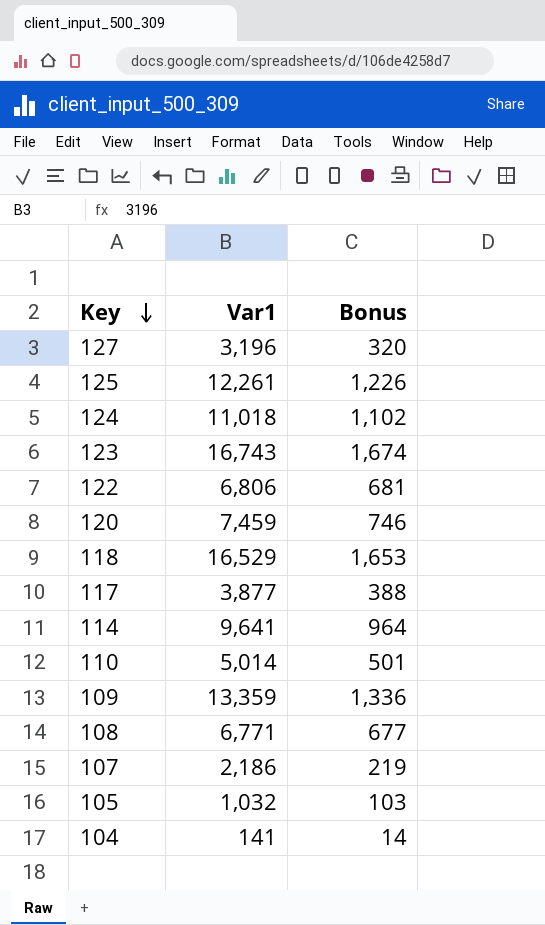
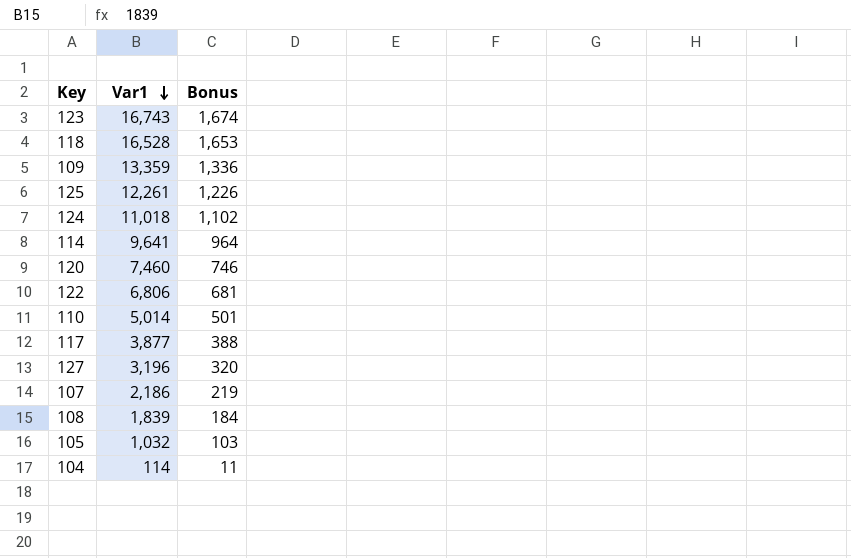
row order: Key descending -> Var1 descending
118 | Var1: 16,529 -> 16,528
120 | Var1: 7,459 -> 7,460
108 | Var1: 6,771 -> 1,839
108 | Bonus: 677 -> 184
104 | Var1: 141 -> 114
104 | Bonus: 14 -> 11

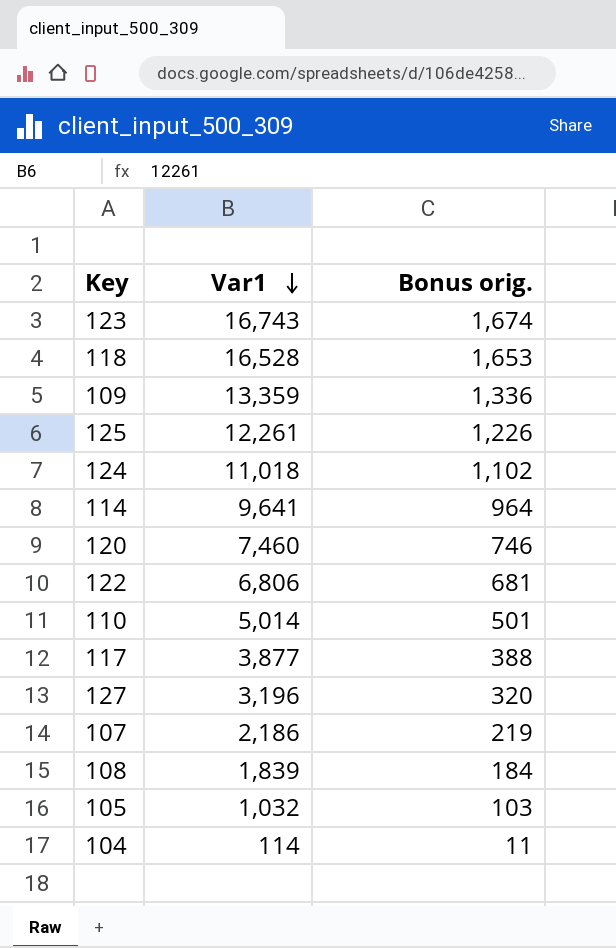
column name: Bonus -> Bonus orig.

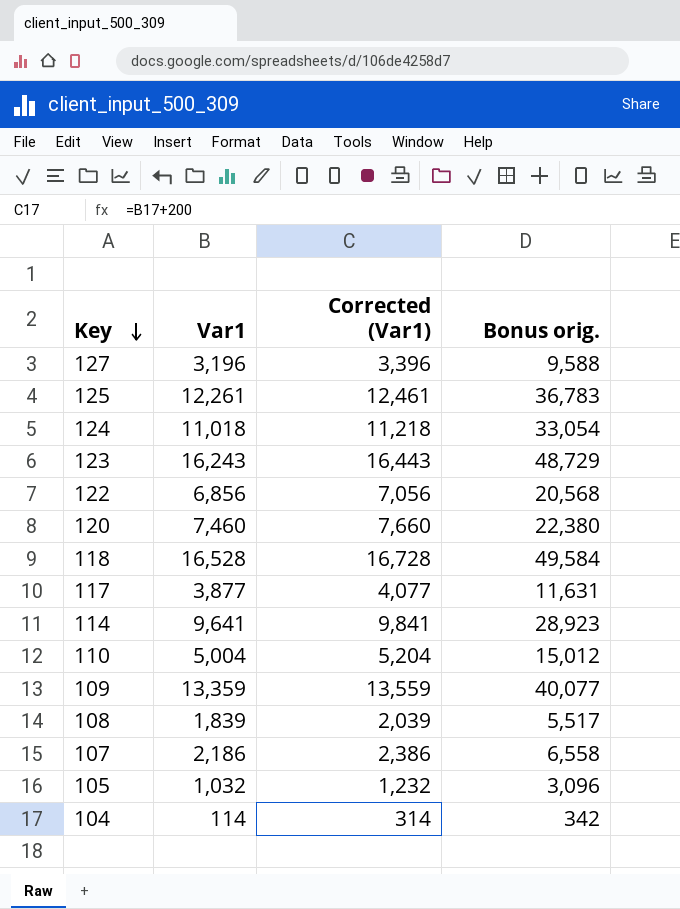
row order: Var1 descending -> Key descending
column Corrected (Var1) | formula: none -> [Var1] + 200
column Bonus orig. | formula: [Var1] * 0.1 -> [Var1] * 3
123 | Var1: 16,743 -> 16,243
122 | Var1: 6,806 -> 6,856
110 | Var1: 5,014 -> 5,004

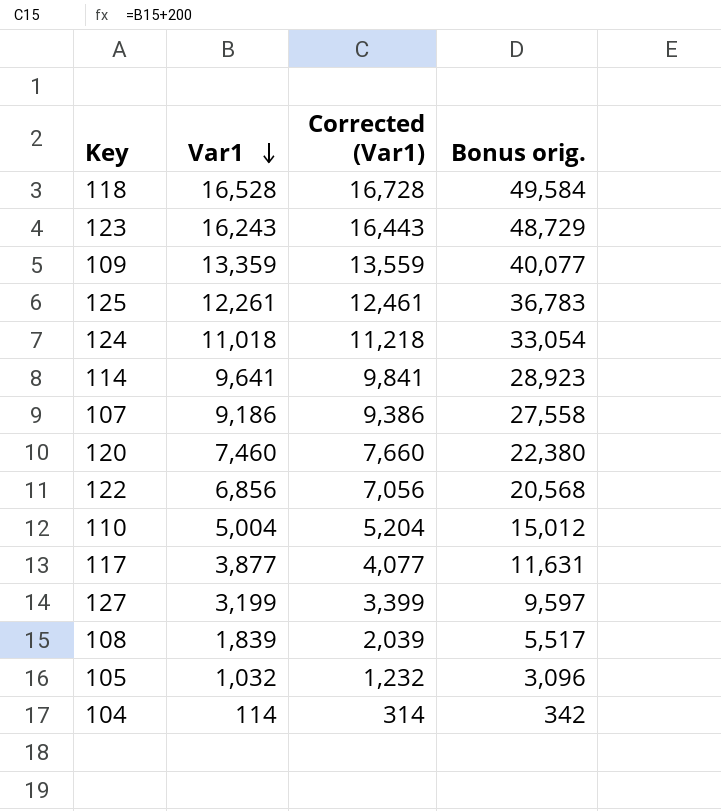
row order: Key descending -> Var1 descending
107 | Var1: 2,186 -> 9,186
107 | Corrected (Var1): 2,386 -> 9,386
107 | Bonus orig.: 6,558 -> 27,558
127 | Var1: 3,196 -> 3,199
127 | Corrected (Var1): 3,396 -> 3,399
127 | Bonus orig.: 9,588 -> 9,597

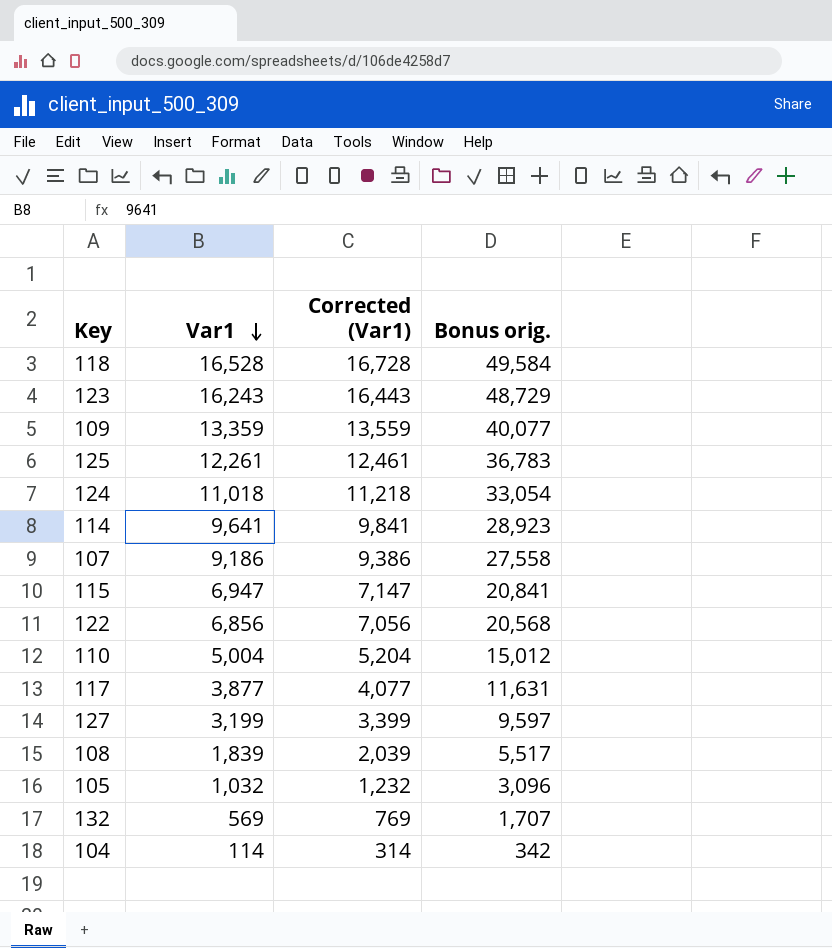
row 120: 7,460 | 7,660 | 22,380 -> none
row 115: none -> 6,947 | 7,147 | 20,841
row 132: none -> 569 | 769 | 1,707

